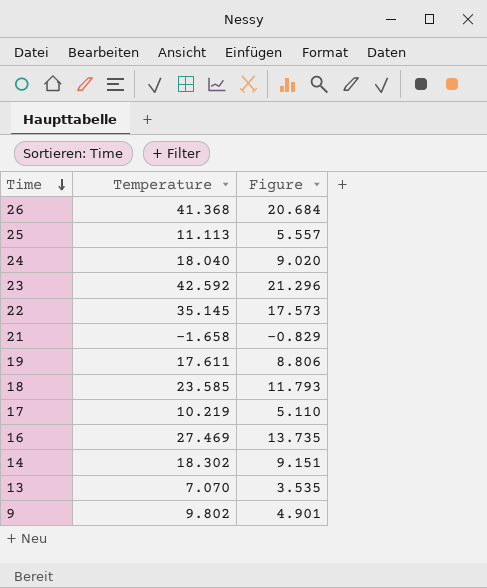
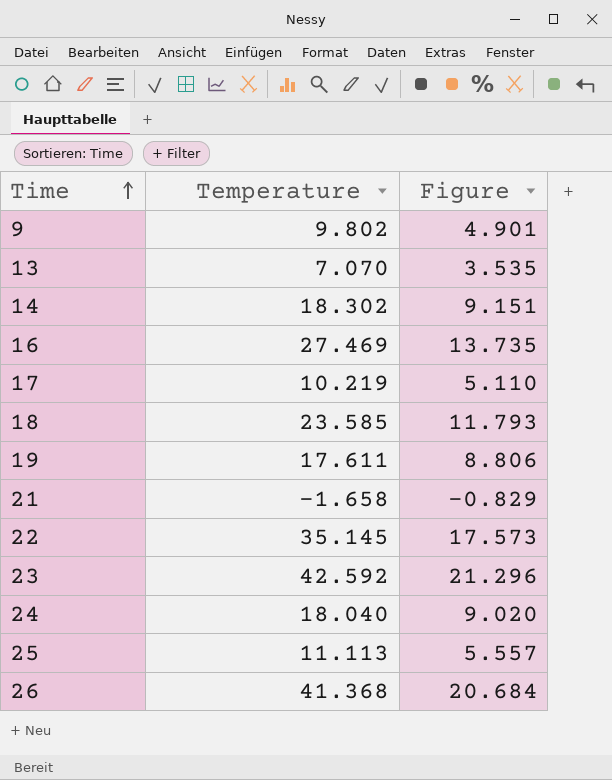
row order: Time descending -> Time ascending

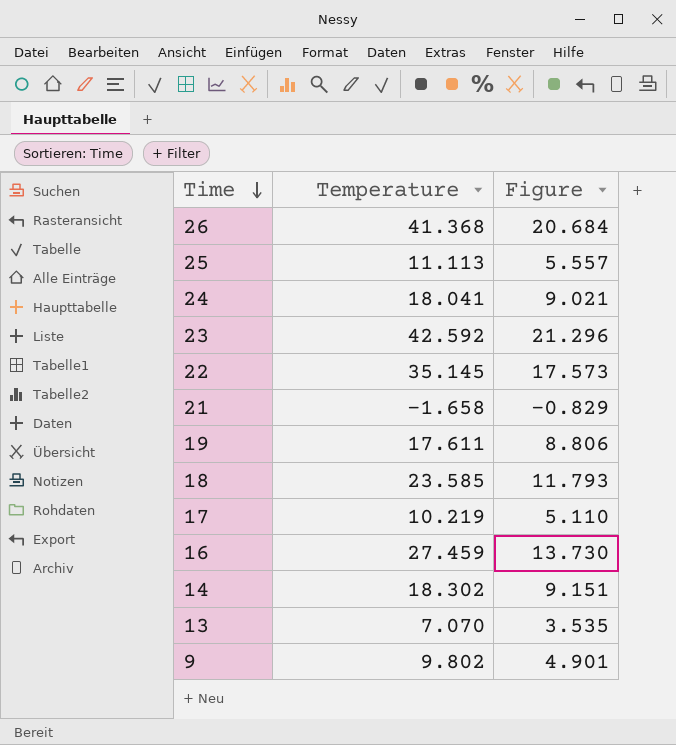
row order: Time ascending -> Time descending
24 | Temperature: 18.040 -> 18.041
24 | Figure: 9.020 -> 9.021
16 | Temperature: 27.469 -> 27.459
16 | Figure: 13.735 -> 13.730

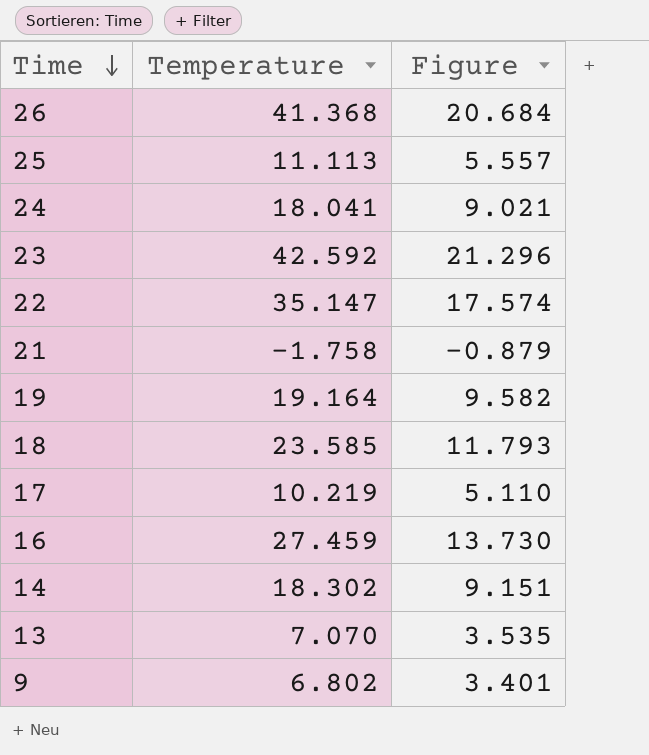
22 | Temperature: 35.145 -> 35.147
22 | Figure: 17.573 -> 17.574
21 | Temperature: -1.658 -> -1.758
21 | Figure: -0.829 -> -0.879
19 | Temperature: 17.611 -> 19.164
19 | Figure: 8.806 -> 9.582
9 | Temperature: 9.802 -> 6.802
9 | Figure: 4.901 -> 3.401

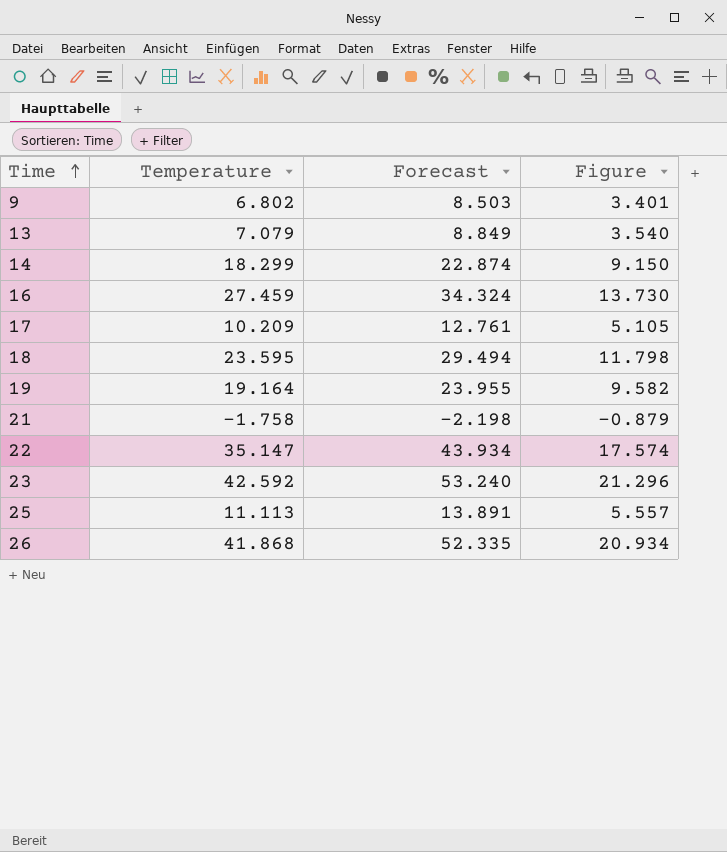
row order: Time descending -> Time ascending
column Forecast | formula: none -> [Temperature] * 1.25
row 24: 18.041 | 9.021 -> none
13 | Temperature: 7.070 -> 7.079
13 | Figure: 3.535 -> 3.540
14 | Temperature: 18.302 -> 18.299
14 | Figure: 9.151 -> 9.150
17 | Temperature: 10.219 -> 10.209
17 | Figure: 5.110 -> 5.105
18 | Temperature: 23.585 -> 23.595
18 | Figure: 11.793 -> 11.798
26 | Temperature: 41.368 -> 41.868
26 | Figure: 20.684 -> 20.934

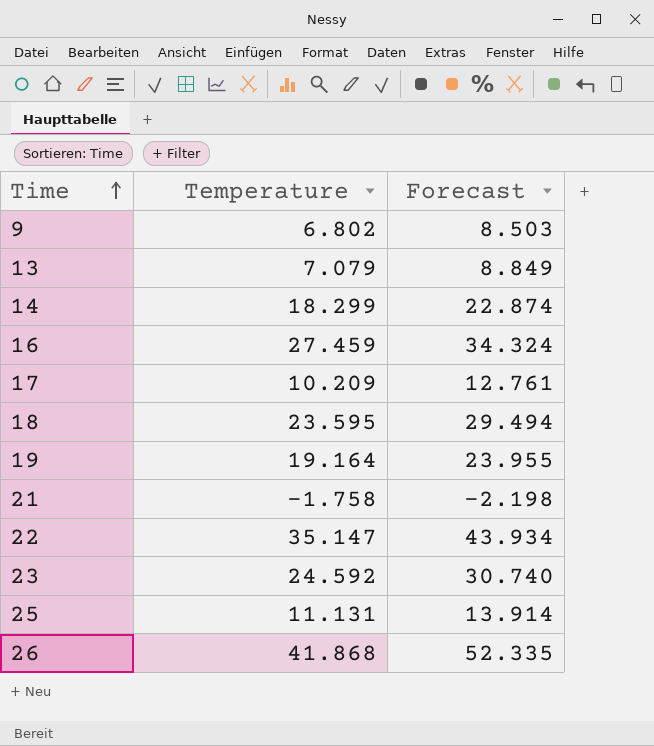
column Figure | formula: [Temperature] * 0.5 -> none
23 | Temperature: 42.592 -> 24.592
23 | Forecast: 53.240 -> 30.740
25 | Temperature: 11.113 -> 11.131
25 | Forecast: 13.891 -> 13.914

